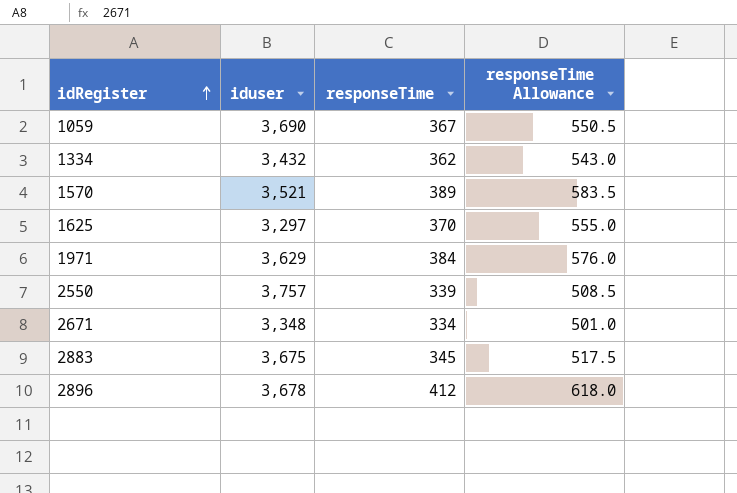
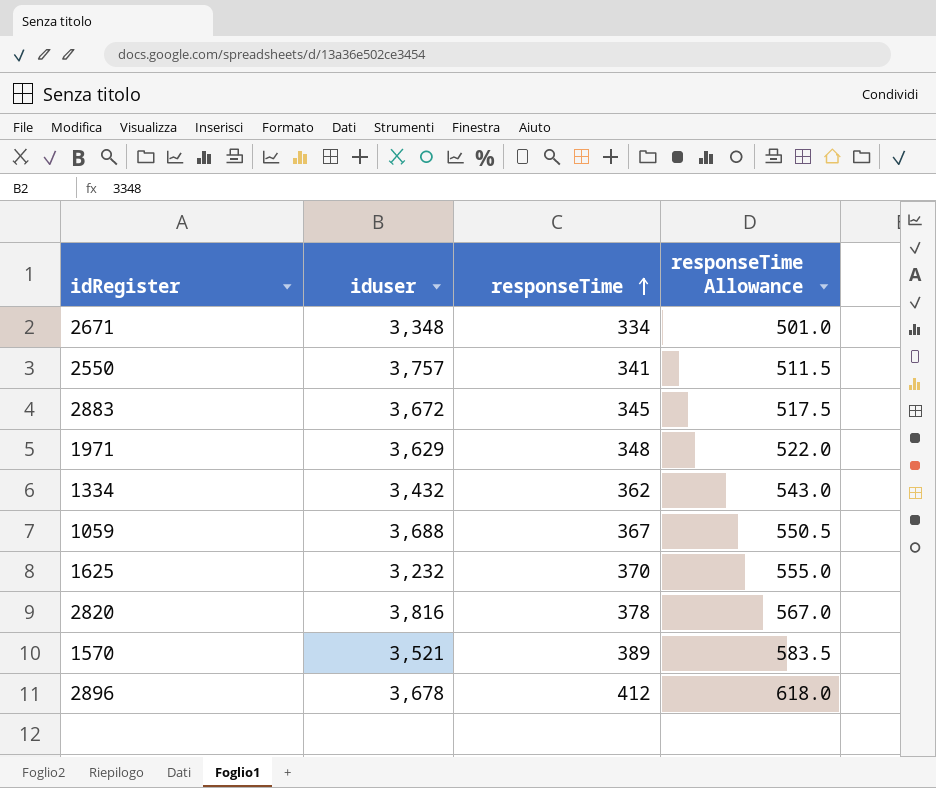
row order: idRegister ascending -> responseTime ascending
2550 | responseTime: 339 -> 341
2550 | responseTime Allowance: 508.5 -> 511.5
2883 | iduser: 3,675 -> 3,672
1971 | responseTime: 384 -> 348
1971 | responseTime Allowance: 576.0 -> 522.0
1059 | iduser: 3,690 -> 3,688
1625 | iduser: 3,297 -> 3,232
row 2820: none -> 3,816 | 378 | 567.0

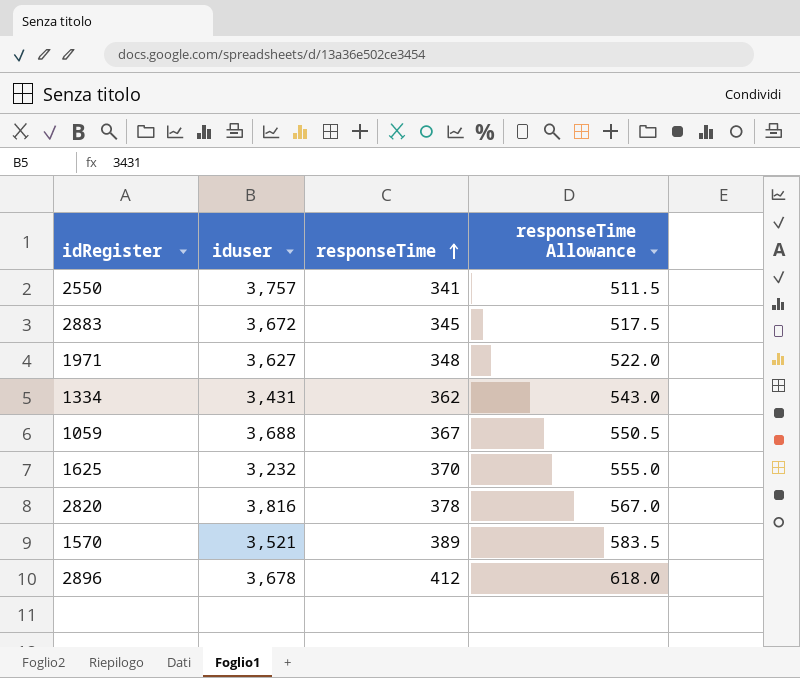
row 2671: 3,348 | 334 | 501.0 -> none
1971 | iduser: 3,629 -> 3,627
1334 | iduser: 3,432 -> 3,431

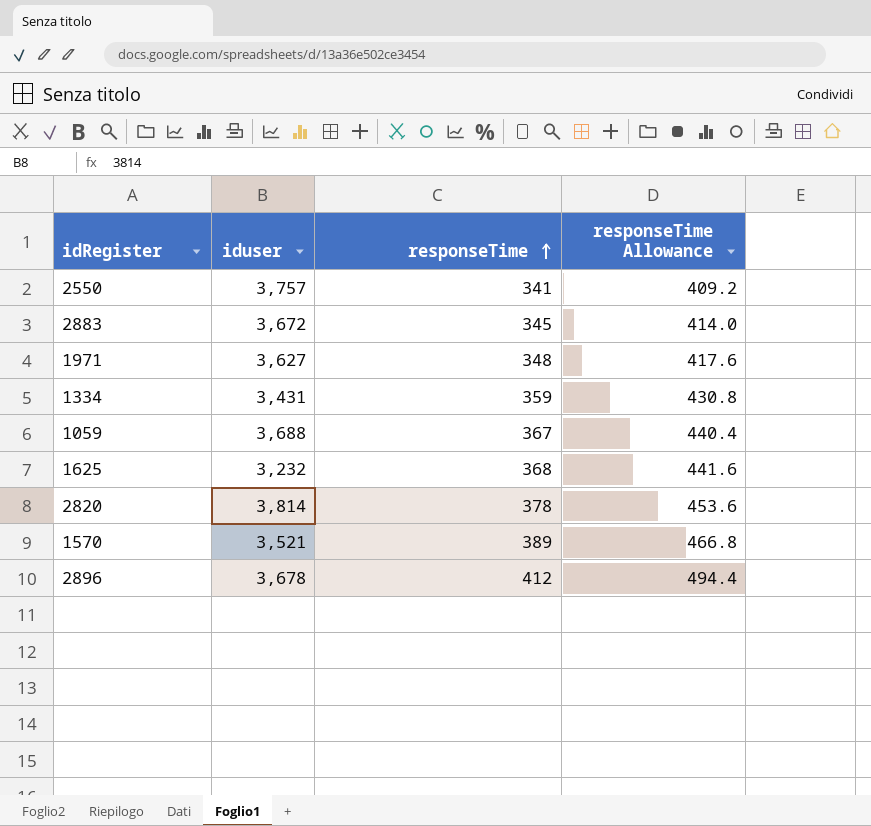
column responseTime Allowance | formula: [responseTime] * 1.5 -> [responseTime] * 1.2
1334 | responseTime: 362 -> 359
1625 | responseTime: 370 -> 368
2820 | iduser: 3,816 -> 3,814

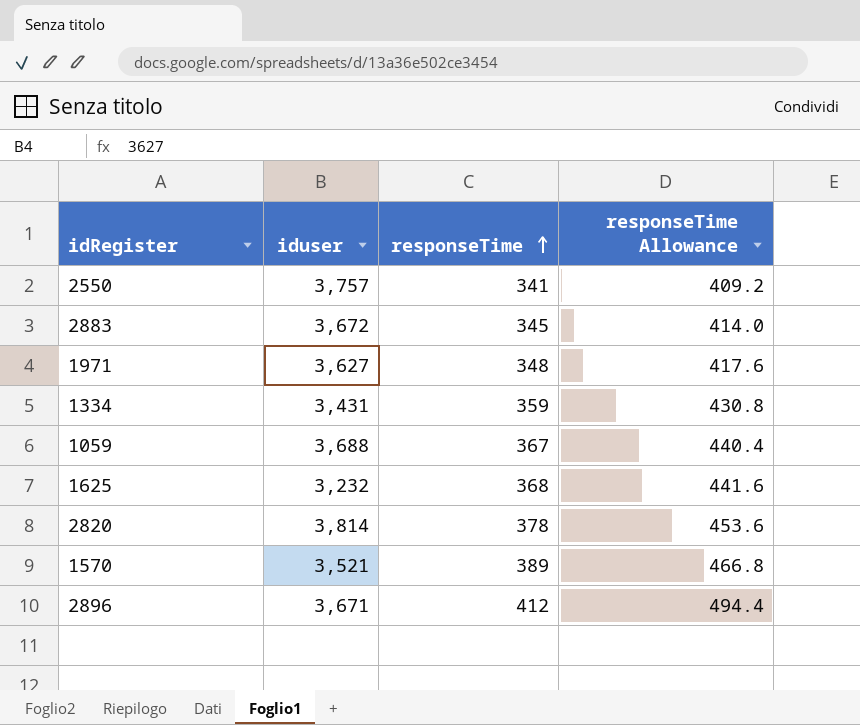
2896 | iduser: 3,678 -> 3,671

